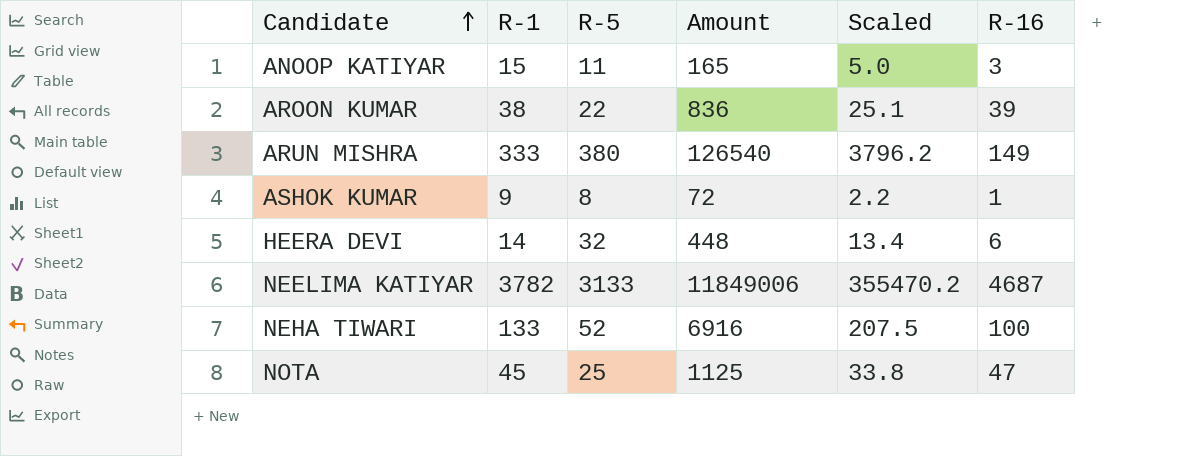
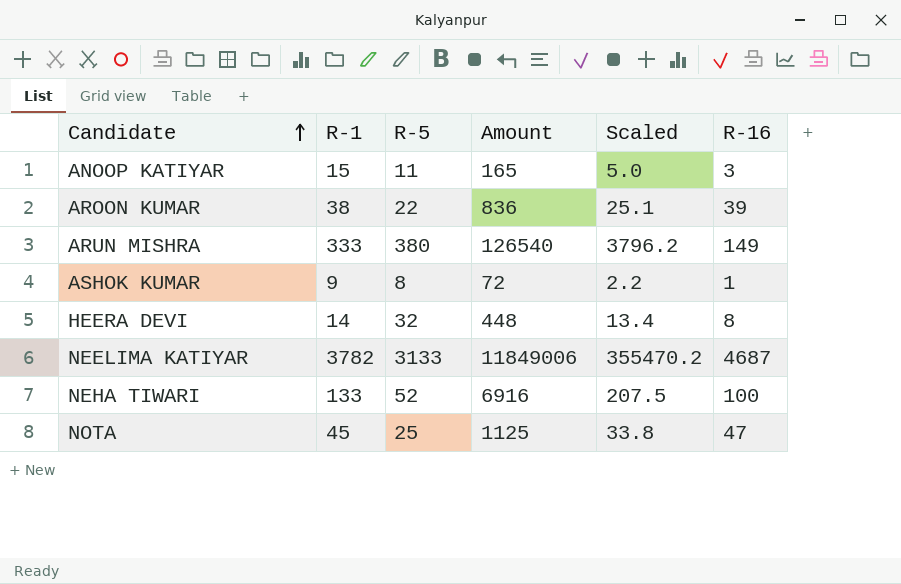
HEERA DEVI | R-16: 6 -> 8

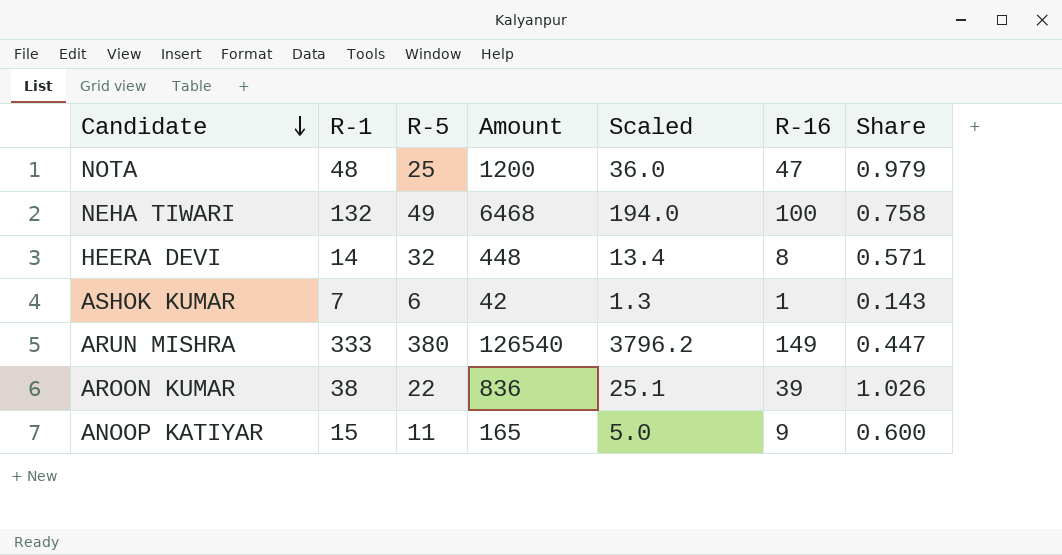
row order: Candidate ascending -> Candidate descending
column Share | formula: none -> [R-16] / [R-1]
row NEELIMA KATIYAR: 3782 | 3133 | 11849006 | 355470.2 | 4687 -> none
NOTA | R-1: 45 -> 48
NOTA | Amount: 1125 -> 1200
NOTA | Scaled: 33.8 -> 36.0
NEHA TIWARI | R-1: 133 -> 132
NEHA TIWARI | R-5: 52 -> 49
NEHA TIWARI | Amount: 6916 -> 6468
NEHA TIWARI | Scaled: 207.5 -> 194.0
ASHOK KUMAR | R-1: 9 -> 7
ASHOK KUMAR | R-5: 8 -> 6
ASHOK KUMAR | Amount: 72 -> 42
ASHOK KUMAR | Scaled: 2.2 -> 1.3
ANOOP KATIYAR | R-16: 3 -> 9

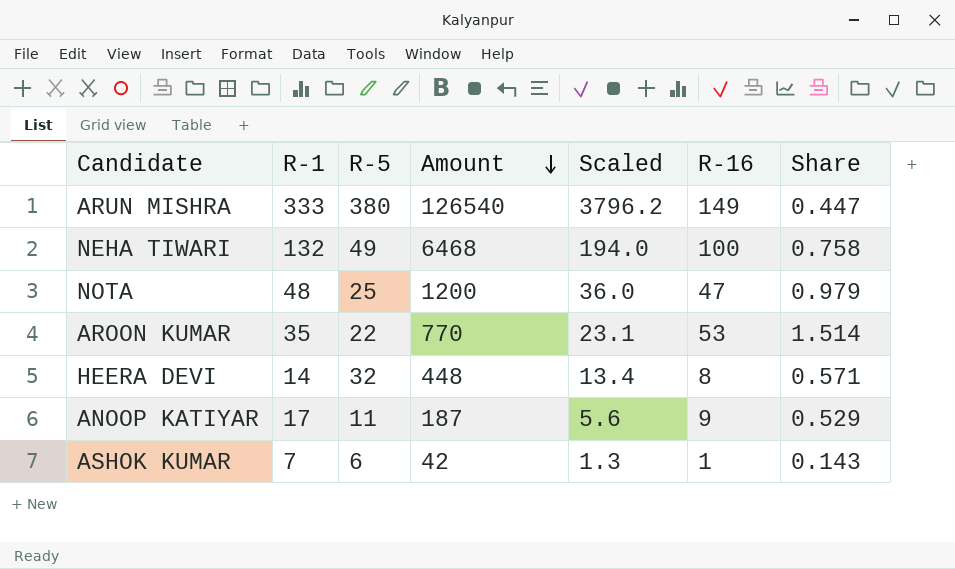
row order: Candidate descending -> Amount descending
AROON KUMAR | R-1: 38 -> 35
AROON KUMAR | Amount: 836 -> 770
AROON KUMAR | Scaled: 25.1 -> 23.1
AROON KUMAR | R-16: 39 -> 53
AROON KUMAR | Share: 1.026 -> 1.514
ANOOP KATIYAR | R-1: 15 -> 17
ANOOP KATIYAR | Amount: 165 -> 187
ANOOP KATIYAR | Scaled: 5.0 -> 5.6
ANOOP KATIYAR | Share: 0.600 -> 0.529

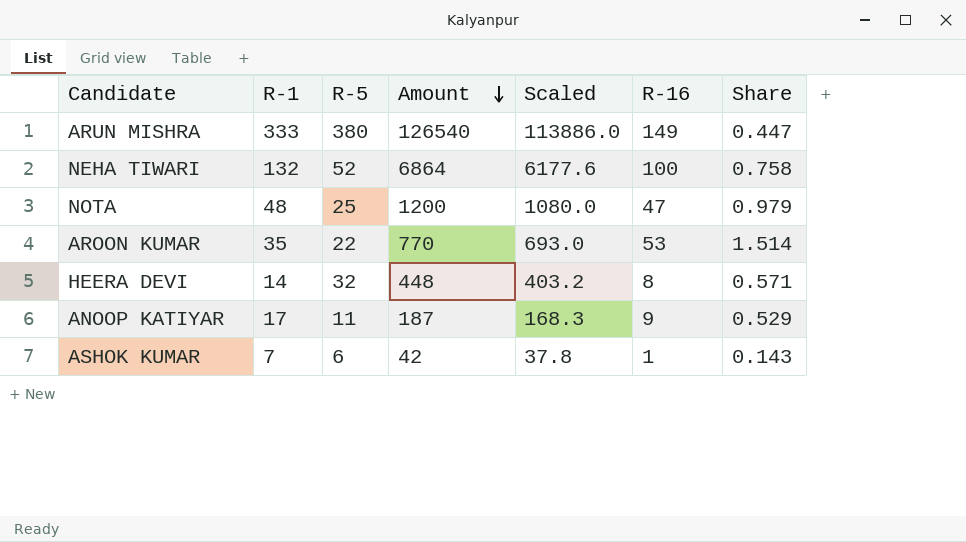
column Scaled | formula: [Amount] * 0.03 -> [Amount] * 0.9
NEHA TIWARI | R-5: 49 -> 52
NEHA TIWARI | Amount: 6468 -> 6864

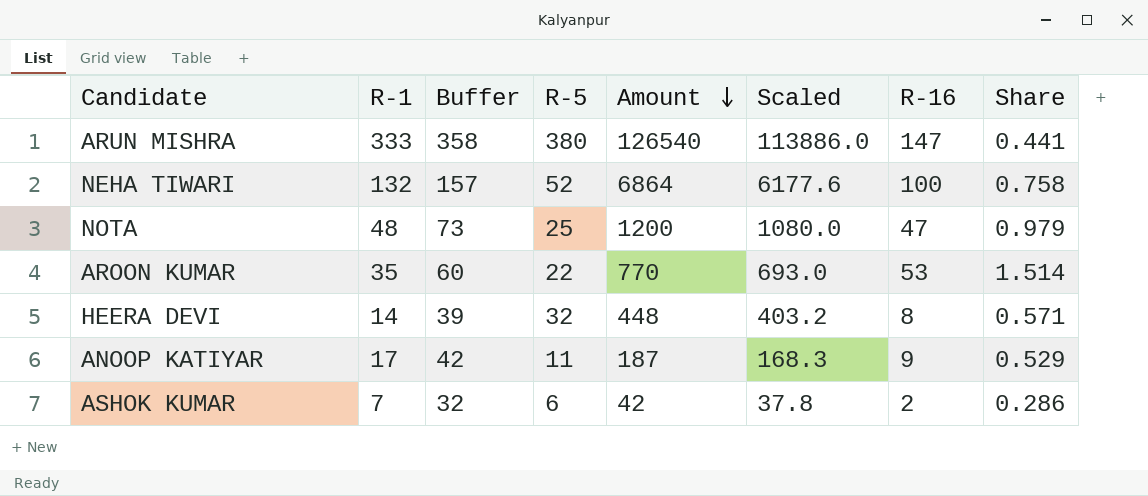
column Buffer | formula: none -> [R-1] + 25
ARUN MISHRA | R-16: 149 -> 147
ARUN MISHRA | Share: 0.447 -> 0.441
ASHOK KUMAR | R-16: 1 -> 2
ASHOK KUMAR | Share: 0.143 -> 0.286

